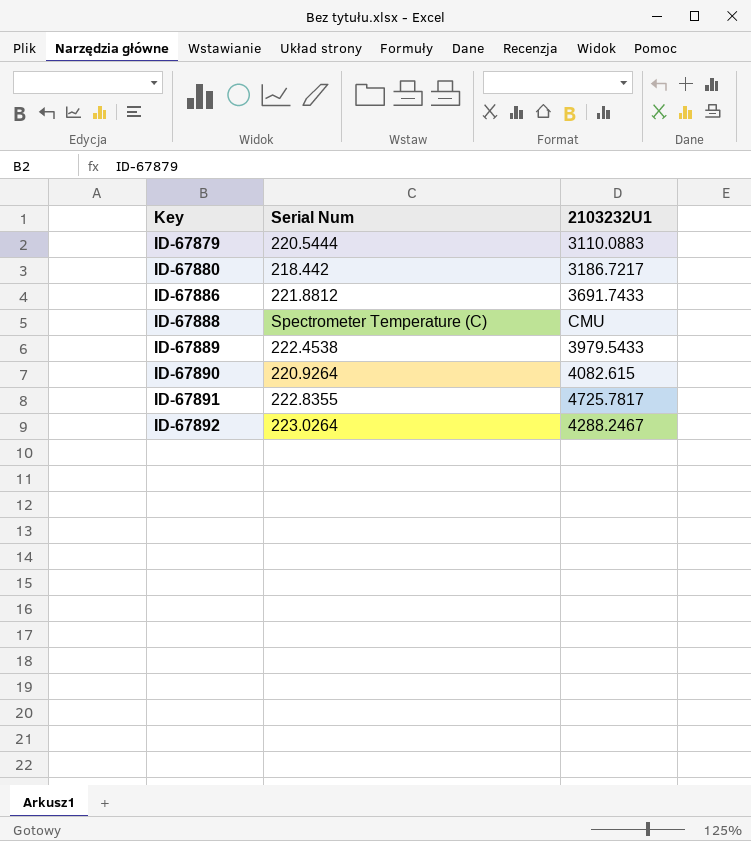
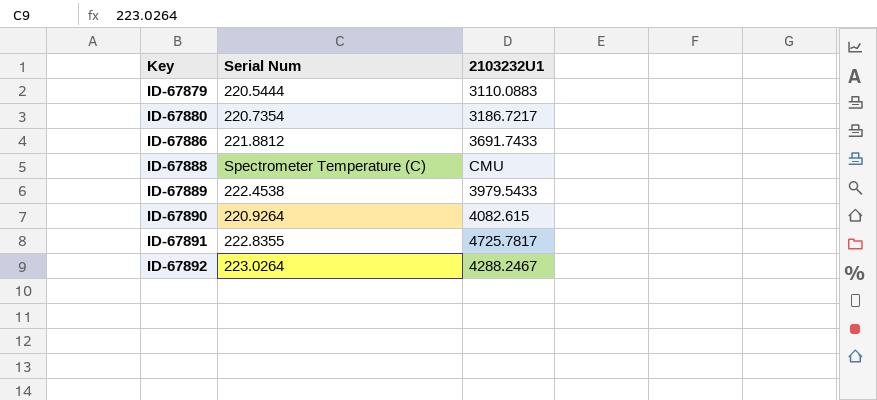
ID-67880 | Serial Num: 218.442 -> 220.7354

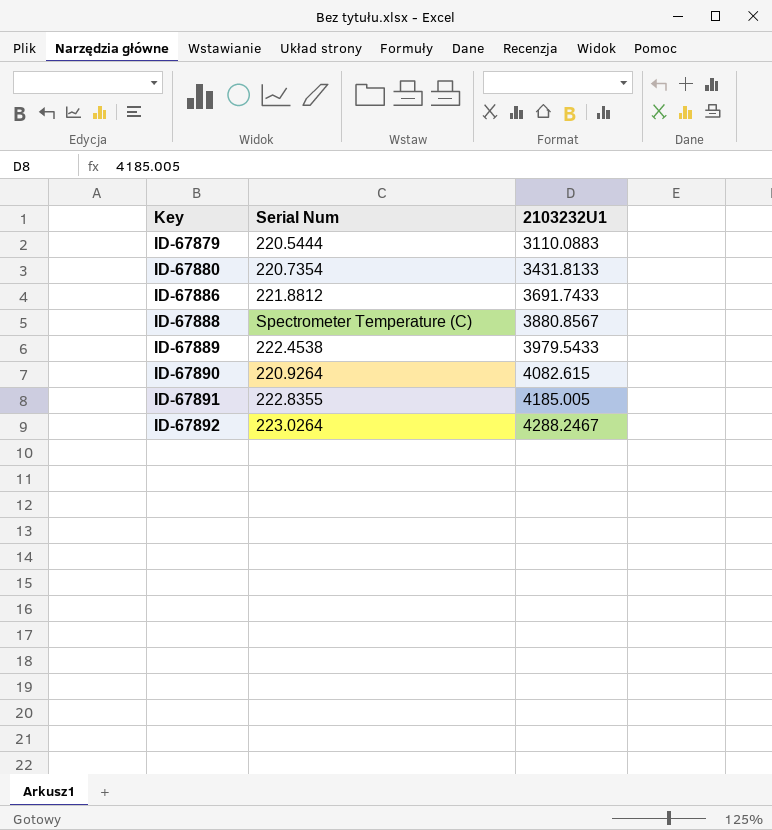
ID-67880 | 2103232U1: 3186.7217 -> 3431.8133
ID-67888 | 2103232U1: CMU -> 3880.8567
ID-67891 | 2103232U1: 4725.7817 -> 4185.005

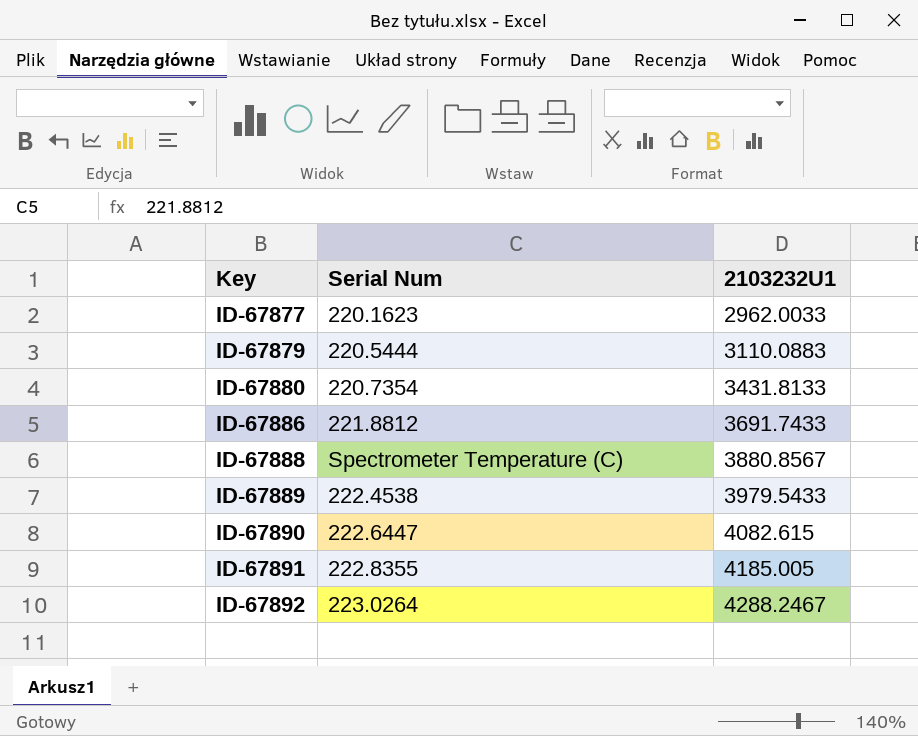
row ID-67877: none -> 220.1623 | 2962.0033
ID-67890 | Serial Num: 220.9264 -> 222.6447

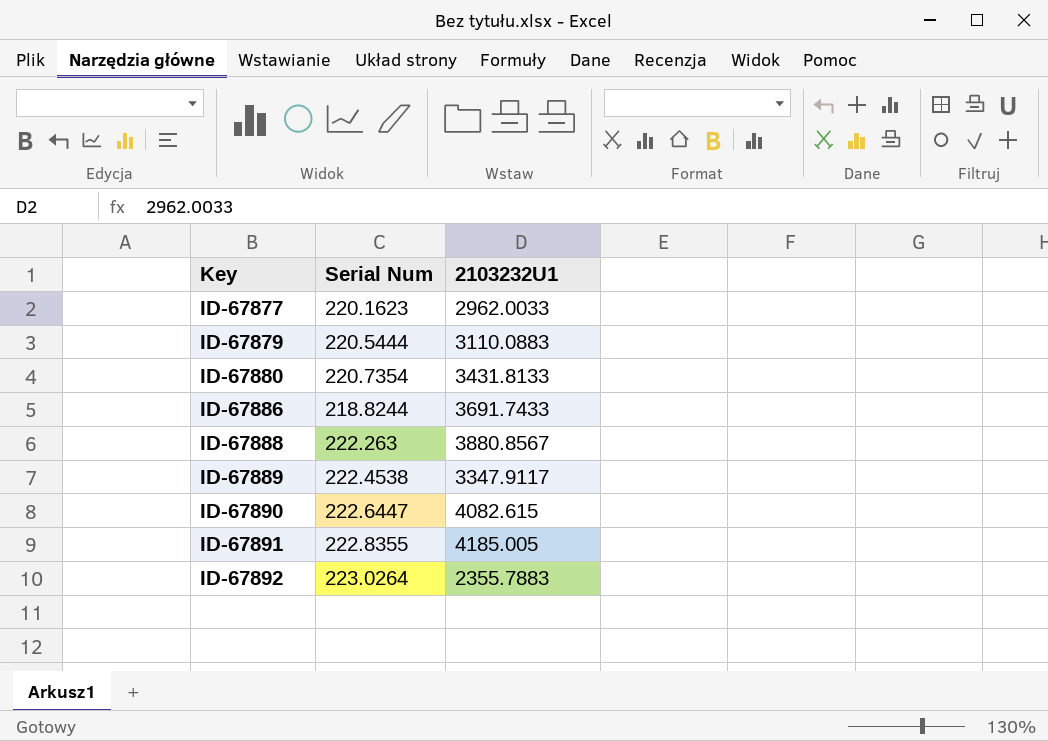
ID-67886 | Serial Num: 221.8812 -> 218.8244
ID-67888 | Serial Num: Spectrometer Temperature (C) -> 222.263
ID-67889 | 2103232U1: 3979.5433 -> 3347.9117
ID-67892 | 2103232U1: 4288.2467 -> 2355.7883

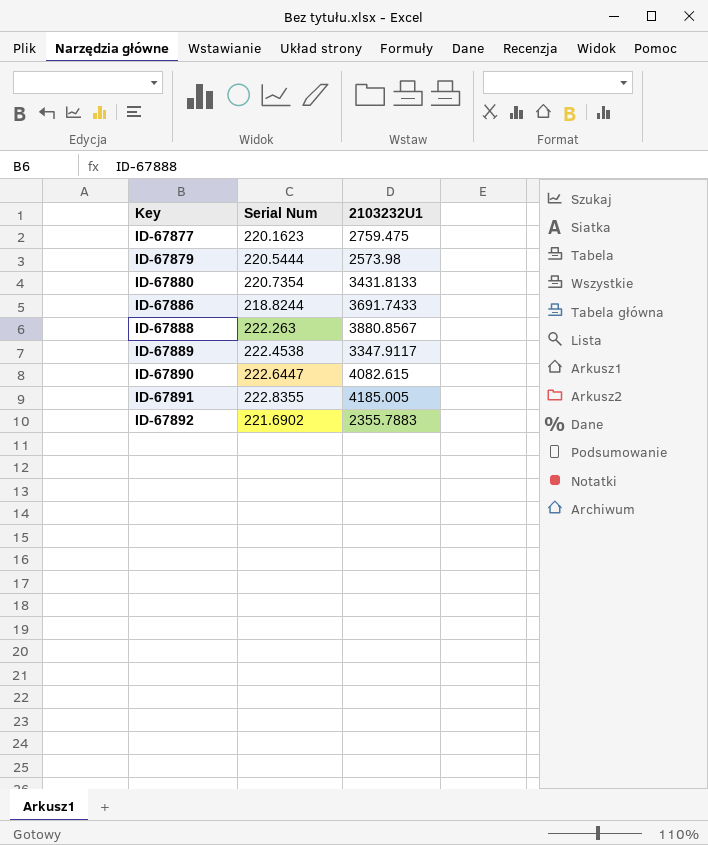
ID-67877 | 2103232U1: 2962.0033 -> 2759.475
ID-67879 | 2103232U1: 3110.0883 -> 2573.98
ID-67892 | Serial Num: 223.0264 -> 221.6902

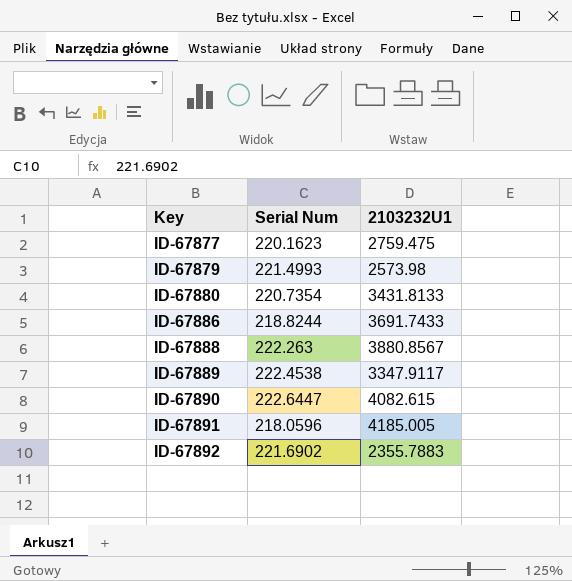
ID-67879 | Serial Num: 220.5444 -> 221.4993
ID-67891 | Serial Num: 222.8355 -> 218.0596

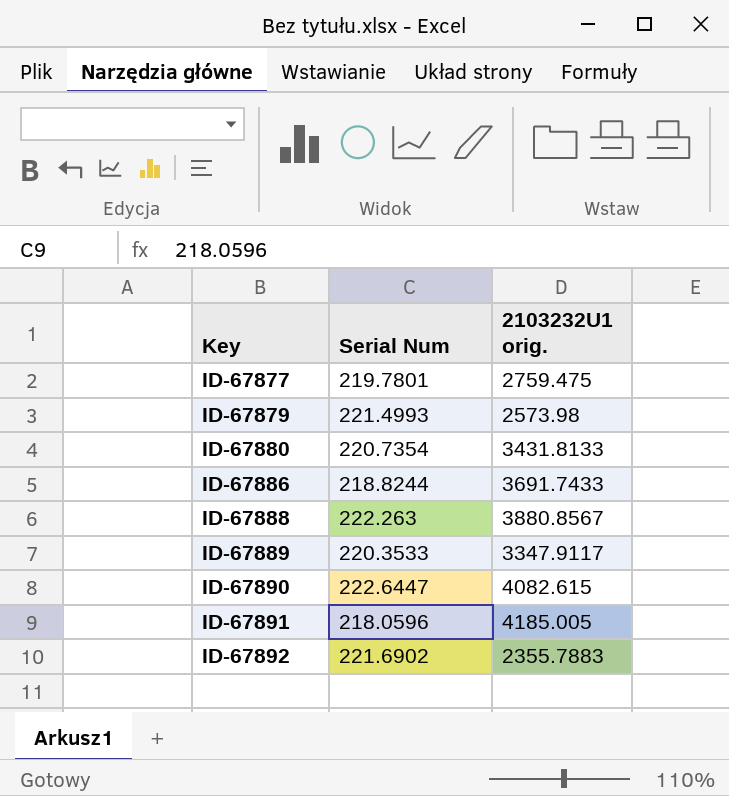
column name: 2103232U1 -> 2103232U1 orig.
ID-67877 | Serial Num: 220.1623 -> 219.7801
ID-67889 | Serial Num: 222.4538 -> 220.3533

